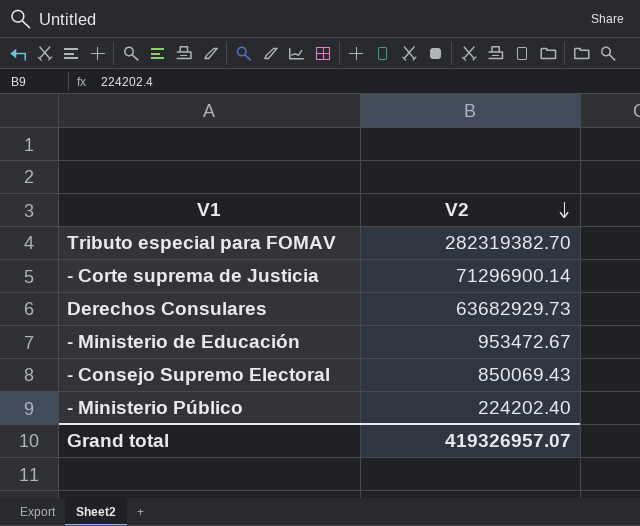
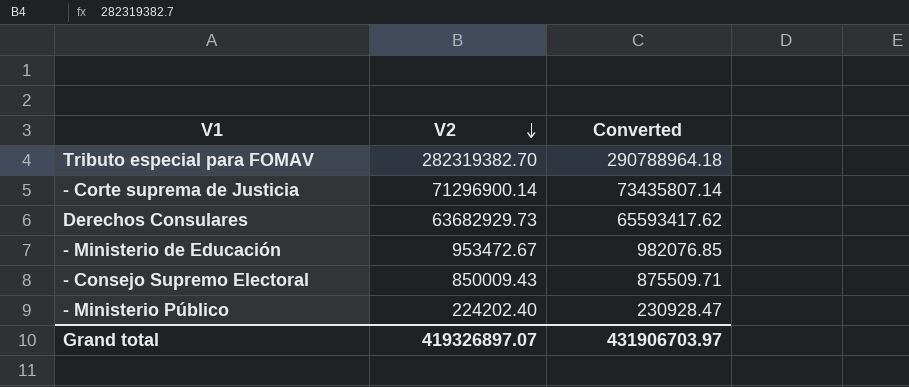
column Converted | formula: none -> [V2] * 1.03
- Consejo Supremo Electoral | V2: 850069.43 -> 850009.43
Grand total | V2: 419326957.07 -> 419326897.07

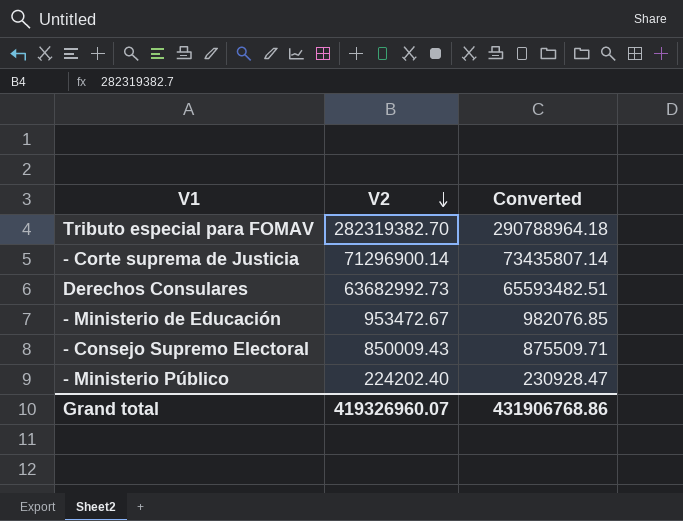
Derechos Consulares | V2: 63682929.73 -> 63682992.73
Derechos Consulares | Converted: 65593417.62 -> 65593482.51
Grand total | V2: 419326897.07 -> 419326960.07
Grand total | Converted: 431906703.97 -> 431906768.86

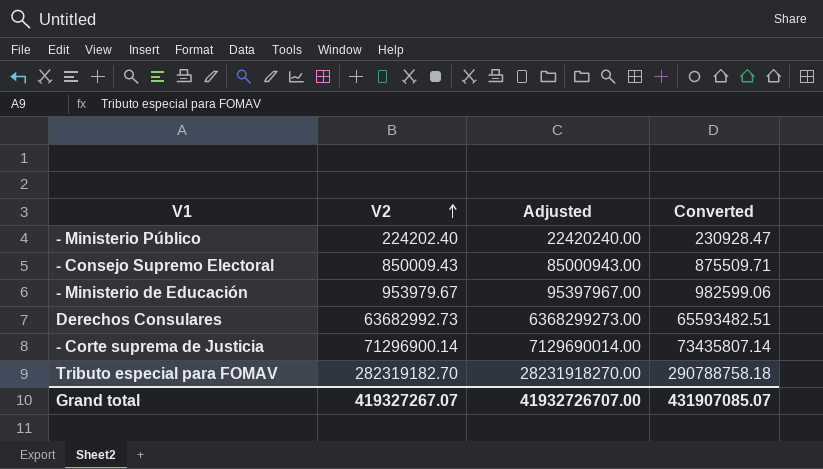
row order: V2 descending -> V2 ascending
column Adjusted | formula: none -> [V2] * 100
- Ministerio de Educación | V2: 953472.67 -> 953979.67
- Ministerio de Educación | Converted: 982076.85 -> 982599.06
Tributo especial para FOMAV | V2: 282319382.70 -> 282319182.70
Tributo especial para FOMAV | Converted: 290788964.18 -> 290788758.18
Grand total | V2: 419326960.07 -> 419327267.07
Grand total | Converted: 431906768.86 -> 431907085.07

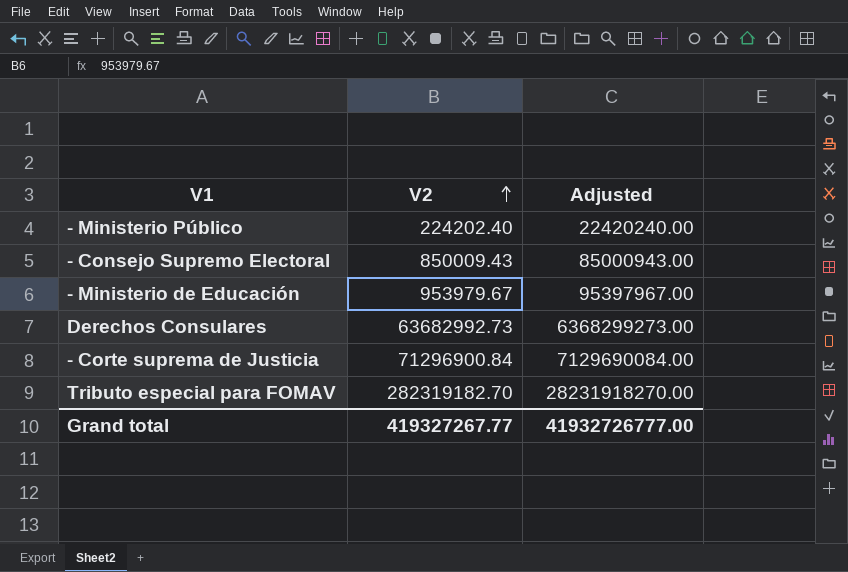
column Converted | formula: [V2] * 1.03 -> none
- Corte suprema de Justicia | V2: 71296900.14 -> 71296900.84
- Corte suprema de Justicia | Adjusted: 7129690014.00 -> 7129690084.00
Grand total | V2: 419327267.07 -> 419327267.77
Grand total | Adjusted: 41932726707.00 -> 41932726777.00

